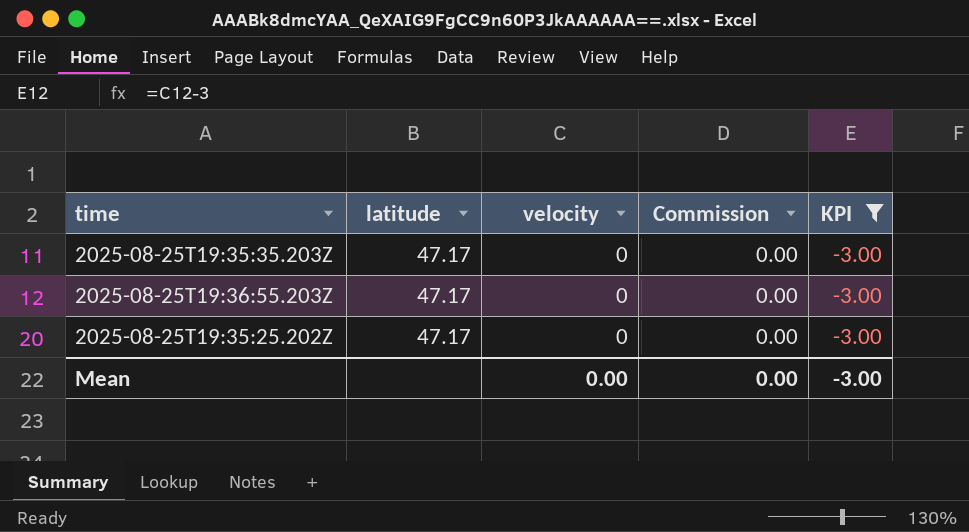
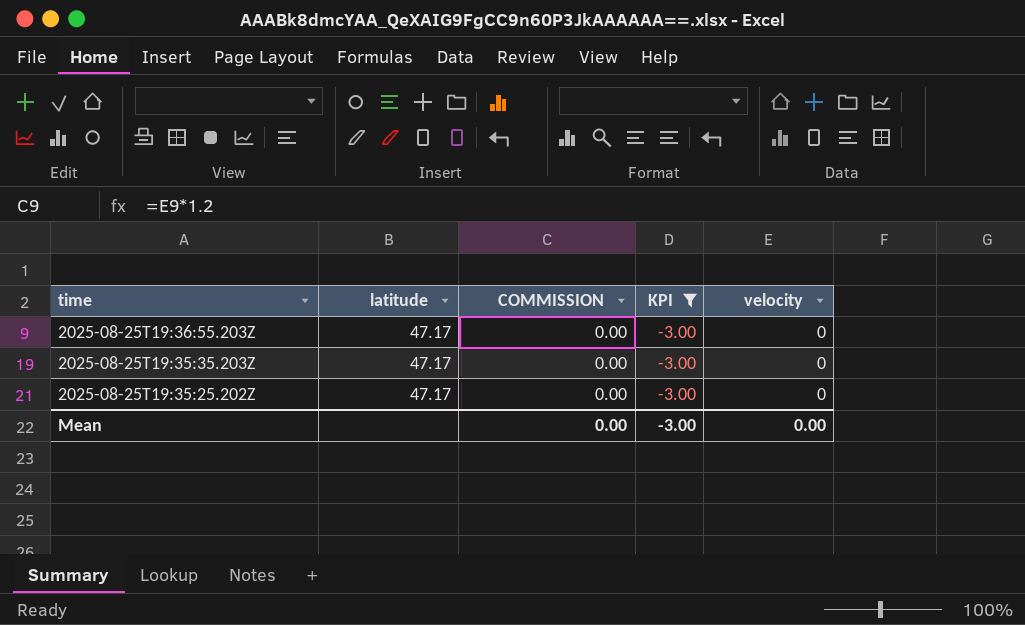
row order: none -> time descending
column name: Commission -> COMMISSION
column velocity | position: 3 -> 5

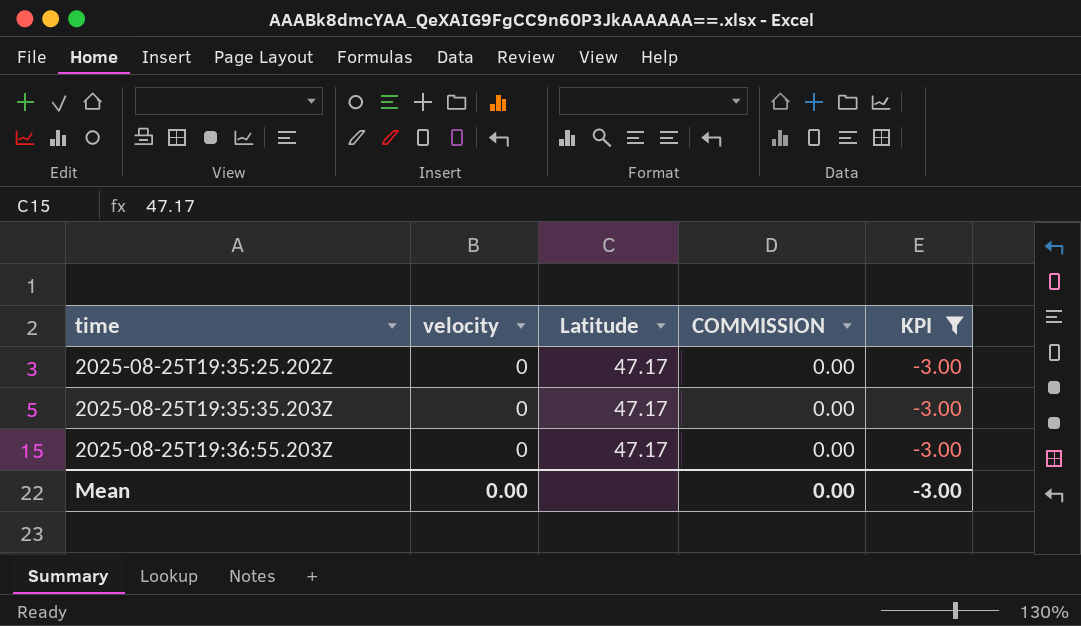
row order: time descending -> time ascending
column velocity | position: 5 -> 2
column name: latitude -> Latitude

